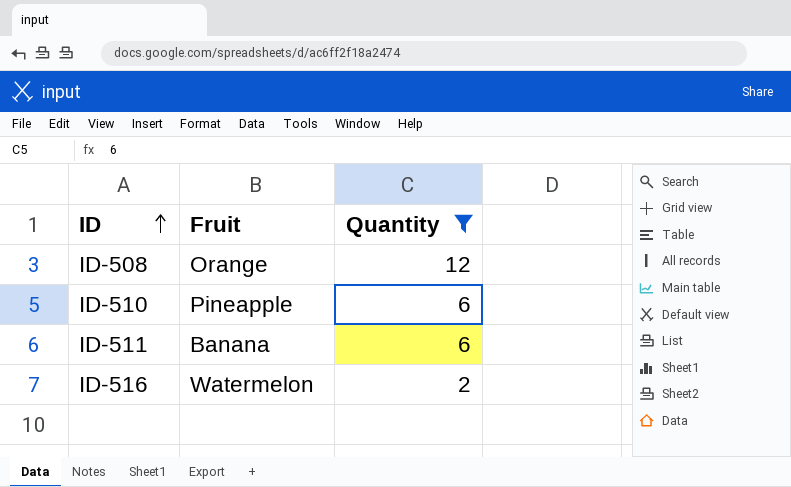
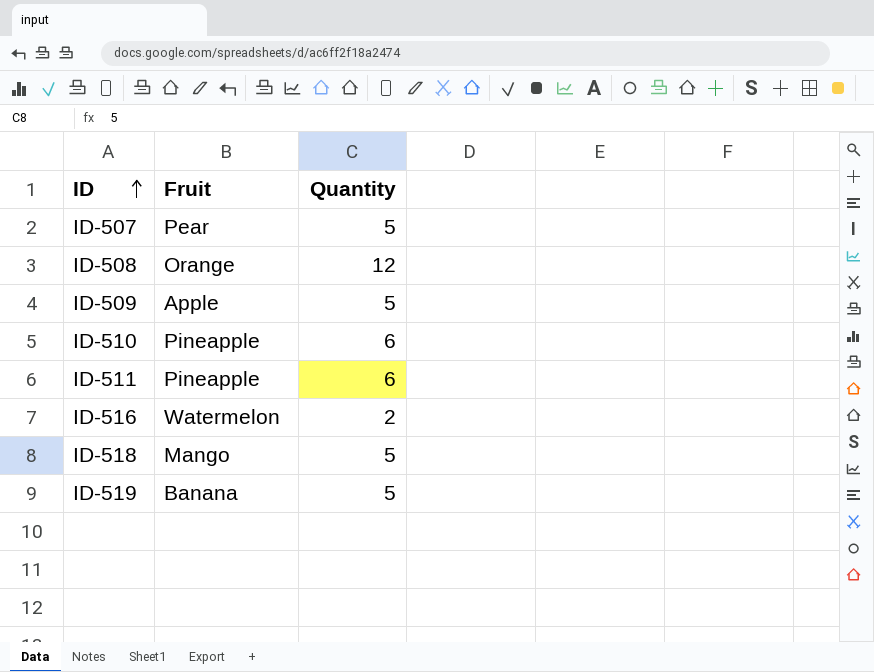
filter: Quantity != 5 -> none
ID-511 | Fruit: Banana -> Pineapple

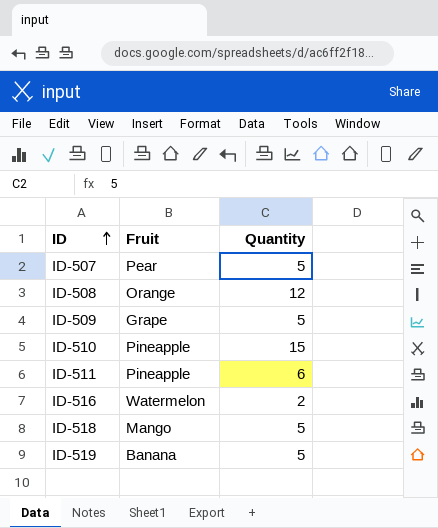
ID-509 | Fruit: Apple -> Grape
ID-510 | Quantity: 6 -> 15

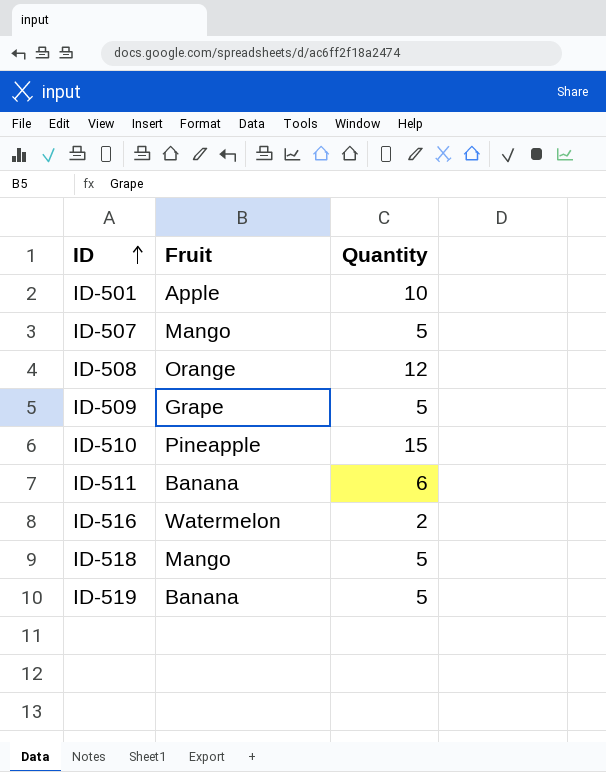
row ID-501: none -> Apple | 10
ID-507 | Fruit: Pear -> Mango
ID-511 | Fruit: Pineapple -> Banana

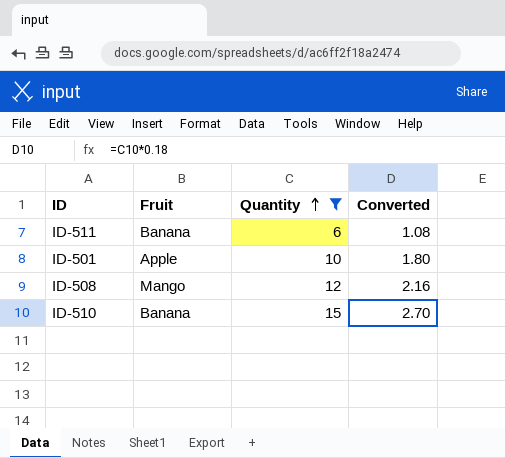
filter: none -> Quantity >= 6
row order: ID ascending -> Quantity ascending
column Converted | formula: none -> [Quantity] * 0.18
ID-508 | Fruit: Orange -> Mango
ID-510 | Fruit: Pineapple -> Banana

